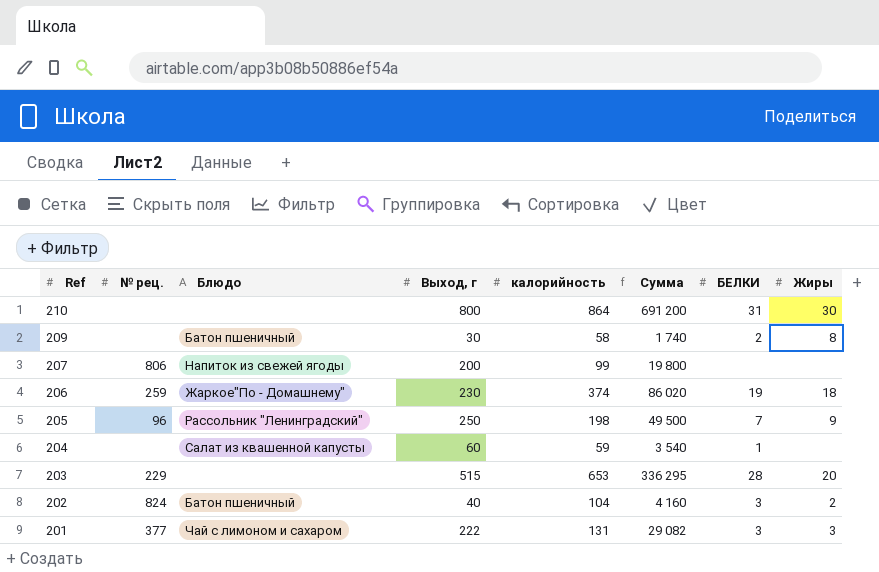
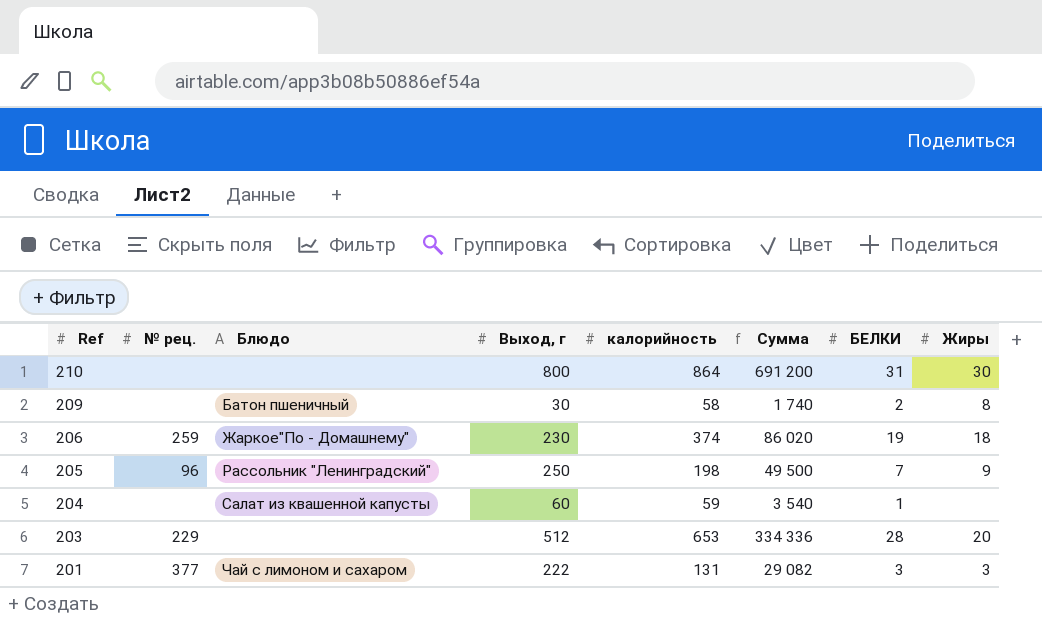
row 207: 806 | Напиток из свежей ягоды | 200 | 99 | 19 800 | none | none -> none
row 202: 824 | Батон пшеничный | 40 | 104 | 4 160 | 3 | 2 -> none
203 | Выход, г: 515 -> 512
203 | Сумма: 336 295 -> 334 336

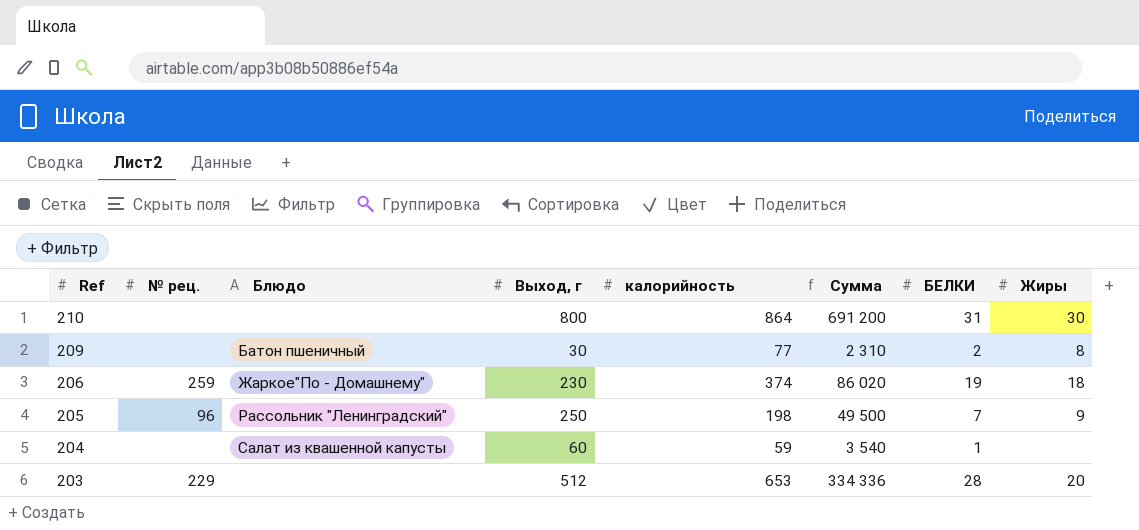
row 201: 377 | Чай с лимоном и сахаром | 222 | 131 | 29 082 | 3 | 3 -> none
209 | калорийность: 58 -> 77
209 | Сумма: 1 740 -> 2 310

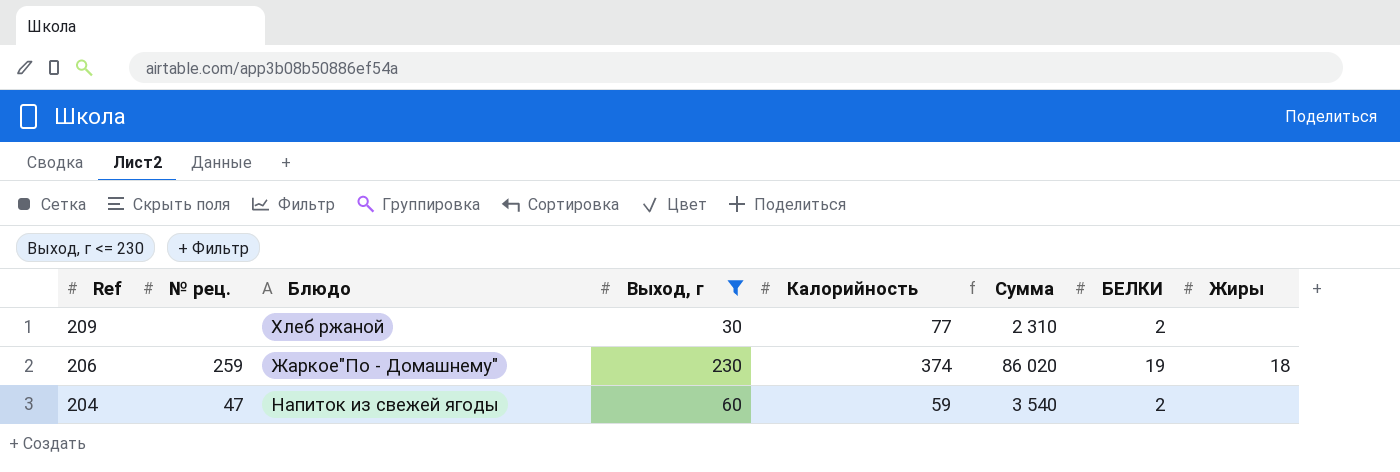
filter: none -> Выход, г <= 230
column name: калорийность -> Калорийность
209 | Блюдо: Батон пшеничный -> Хлеб ржаной
209 | Жиры: 8 -> none
204 | № рец.: none -> 47
204 | Блюдо: Салат из квашенной капусты -> Напиток из свежей ягоды
204 | БЕЛКИ: 1 -> 2

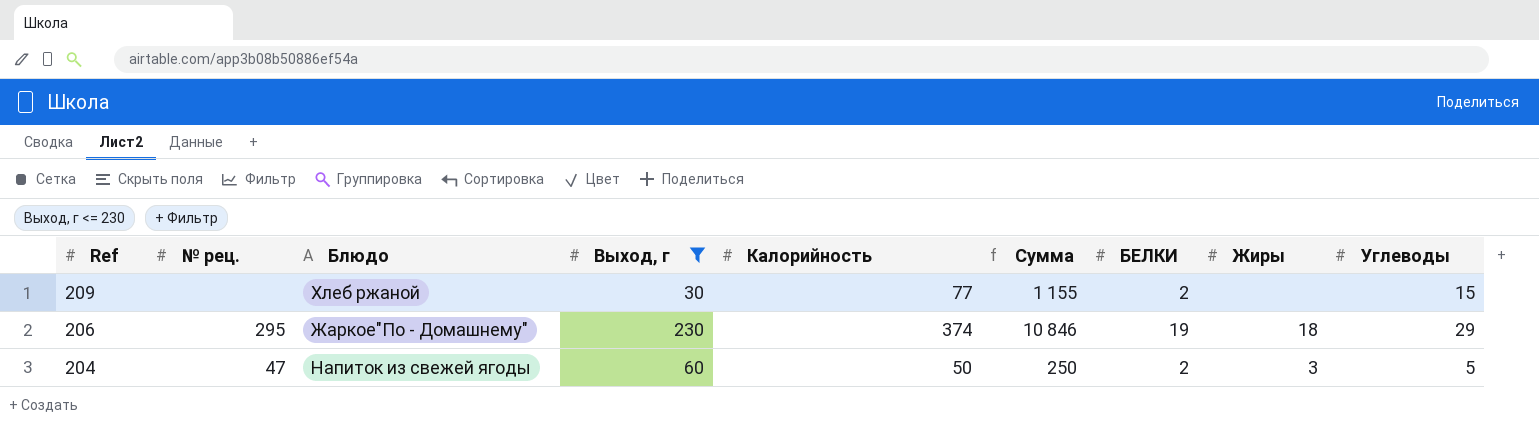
column Сумма | formula: [Выход, г] * [Калорийность] -> [Калорийность] * [Углеводы]
column Углеводы | position: none -> 9
206 | № рец.: 259 -> 295
204 | Калорийность: 59 -> 50
204 | Жиры: none -> 3

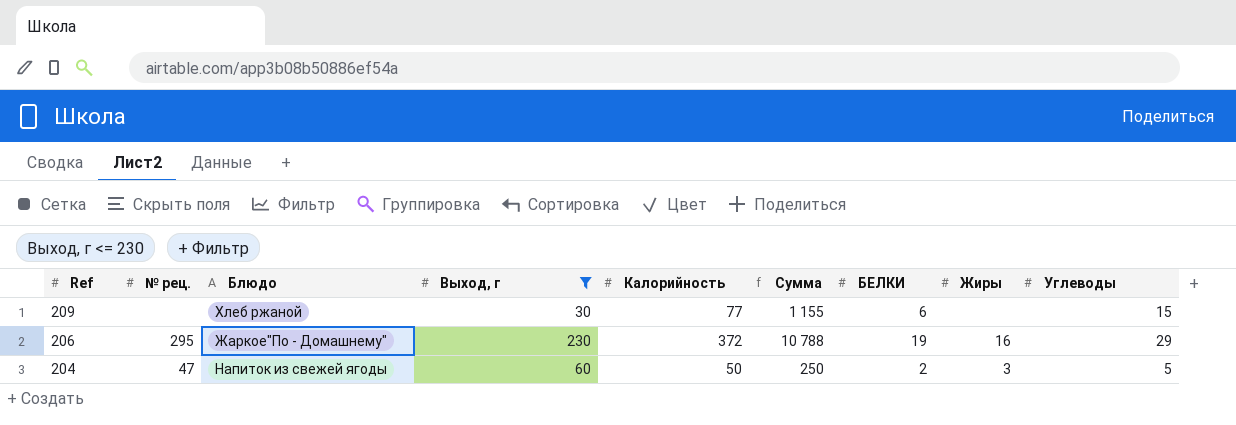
209 | БЕЛКИ: 2 -> 6
206 | Калорийность: 374 -> 372
206 | Сумма: 10 846 -> 10 788
206 | Жиры: 18 -> 16

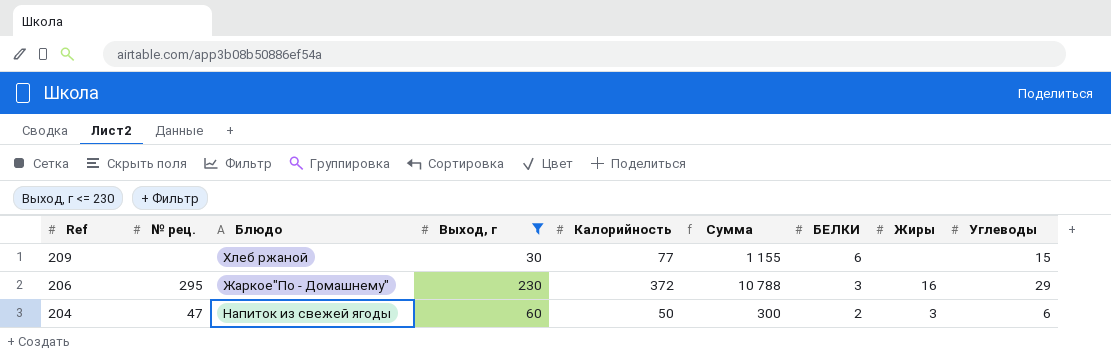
206 | БЕЛКИ: 19 -> 3
204 | Сумма: 250 -> 300
204 | Углеводы: 5 -> 6

